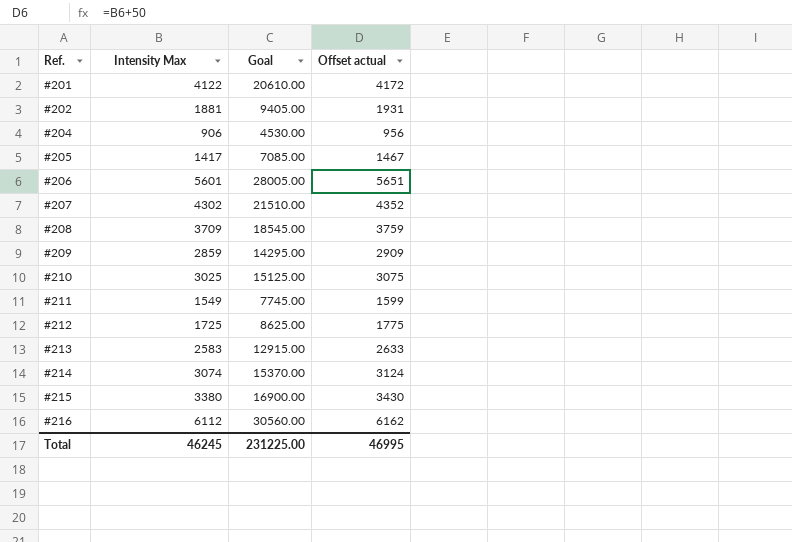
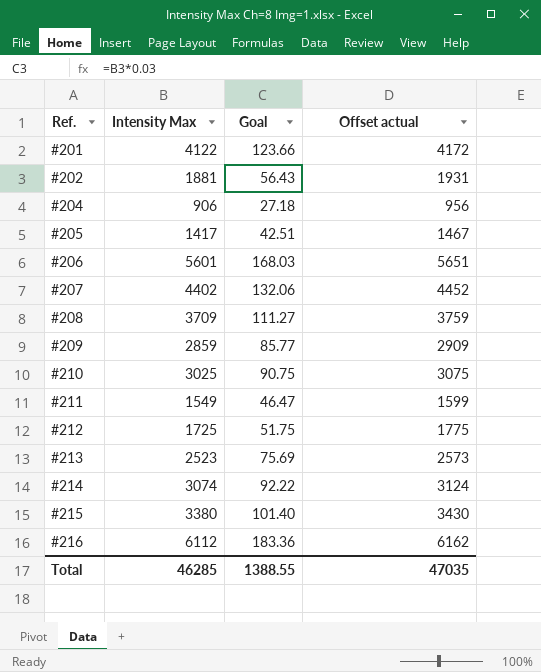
column Goal | formula: [Intensity Max] * 5 -> [Intensity Max] * 0.03
#207 | Intensity Max: 4302 -> 4402
#207 | Offset actual: 4352 -> 4452
#213 | Intensity Max: 2583 -> 2523
#213 | Offset actual: 2633 -> 2573
Total | Intensity Max: 46245 -> 46285
Total | Goal: 231225.00 -> 1388.55
Total | Offset actual: 46995 -> 47035

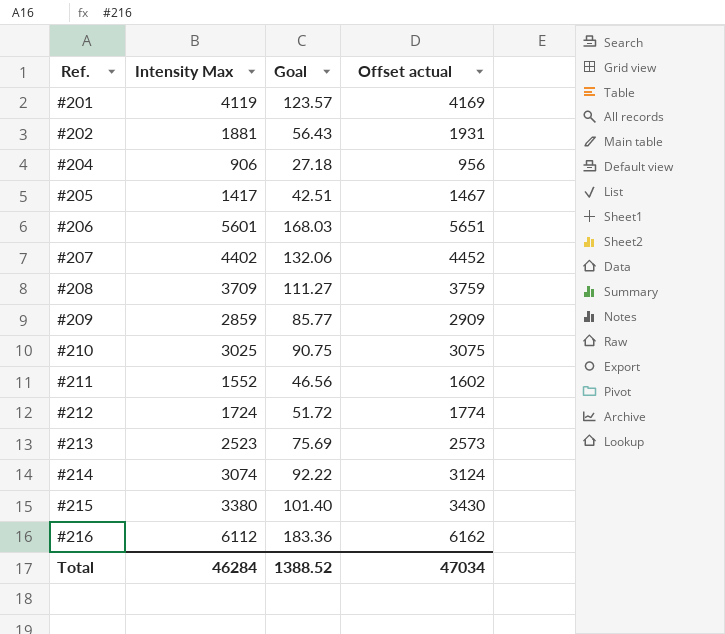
#201 | Intensity Max: 4122 -> 4119
#201 | Goal: 123.66 -> 123.57
#201 | Offset actual: 4172 -> 4169
#211 | Intensity Max: 1549 -> 1552
#211 | Goal: 46.47 -> 46.56
#211 | Offset actual: 1599 -> 1602
#212 | Intensity Max: 1725 -> 1724
#212 | Goal: 51.75 -> 51.72
#212 | Offset actual: 1775 -> 1774
Total | Intensity Max: 46285 -> 46284
Total | Goal: 1388.55 -> 1388.52
Total | Offset actual: 47035 -> 47034

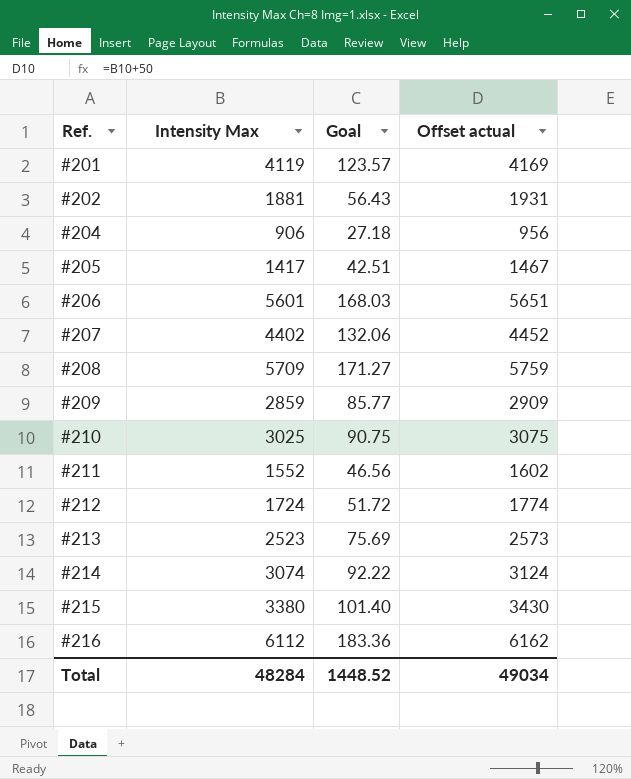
#208 | Intensity Max: 3709 -> 5709
#208 | Goal: 111.27 -> 171.27
#208 | Offset actual: 3759 -> 5759
Total | Intensity Max: 46284 -> 48284
Total | Goal: 1388.52 -> 1448.52
Total | Offset actual: 47034 -> 49034

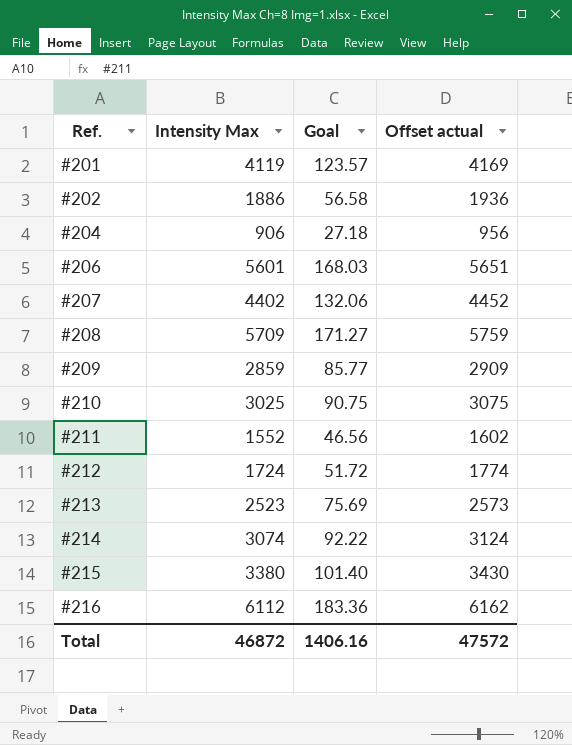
row #205: 1417 | 42.51 | 1467 -> none
#202 | Intensity Max: 1881 -> 1886
#202 | Goal: 56.43 -> 56.58
#202 | Offset actual: 1931 -> 1936
Total | Intensity Max: 48284 -> 46872
Total | Goal: 1448.52 -> 1406.16
Total | Offset actual: 49034 -> 47572

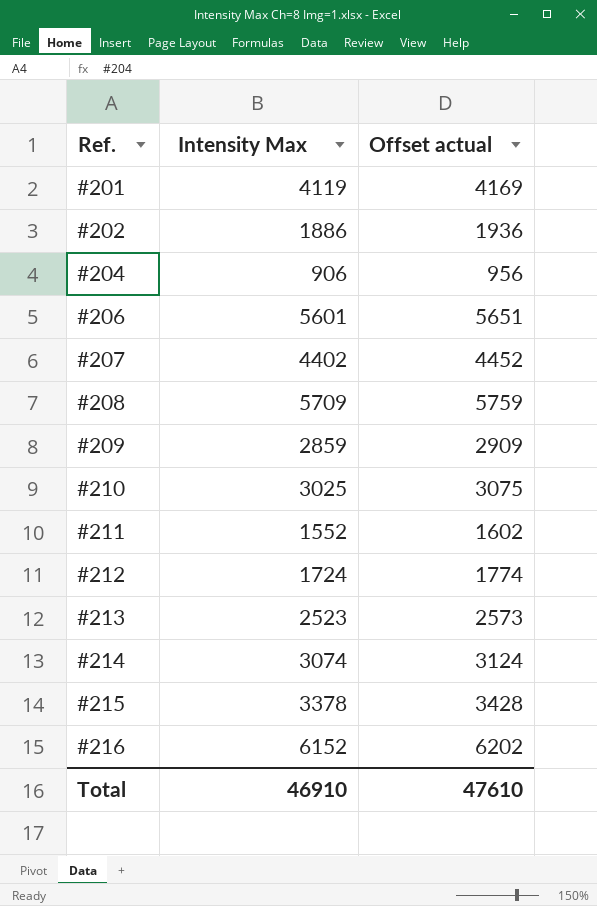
column Goal | formula: [Intensity Max] * 0.03 -> none
#215 | Intensity Max: 3380 -> 3378
#215 | Offset actual: 3430 -> 3428
#216 | Intensity Max: 6112 -> 6152
#216 | Offset actual: 6162 -> 6202
Total | Intensity Max: 46872 -> 46910
Total | Offset actual: 47572 -> 47610

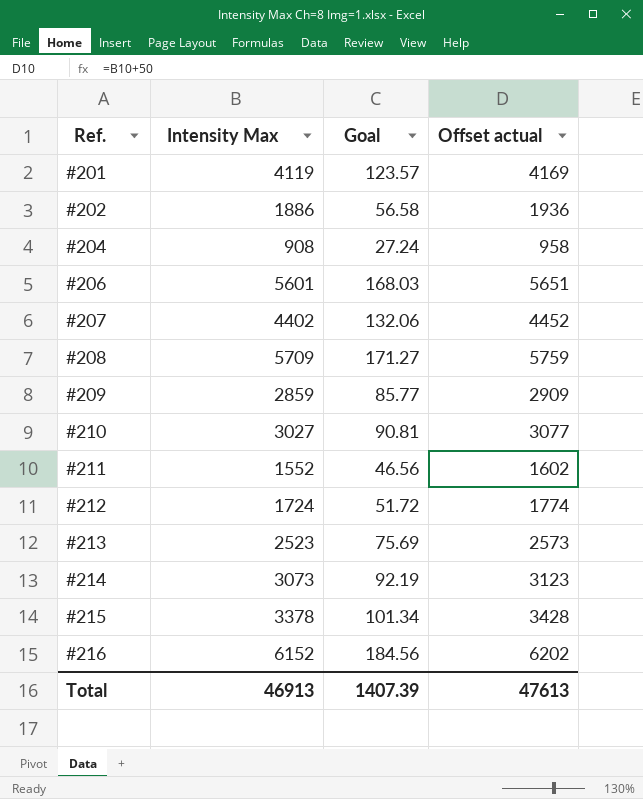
column Goal | formula: none -> [Intensity Max] * 0.03
#204 | Intensity Max: 906 -> 908
#204 | Offset actual: 956 -> 958
#210 | Intensity Max: 3025 -> 3027
#210 | Offset actual: 3075 -> 3077
#214 | Intensity Max: 3074 -> 3073
#214 | Offset actual: 3124 -> 3123
Total | Intensity Max: 46910 -> 46913
Total | Offset actual: 47610 -> 47613

